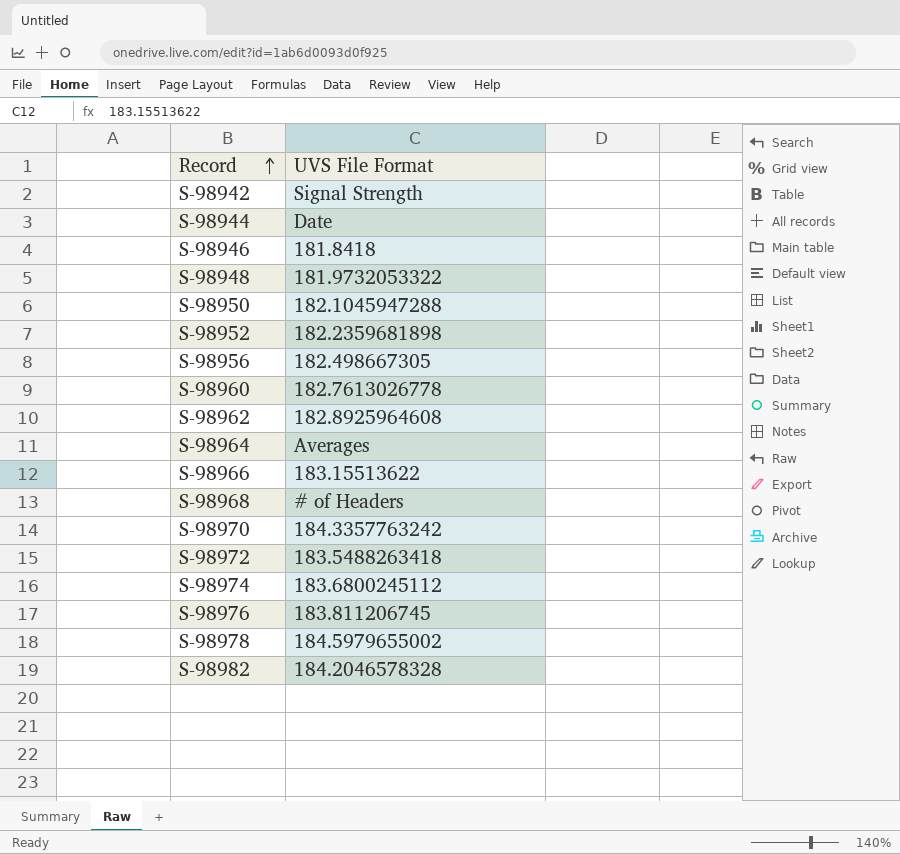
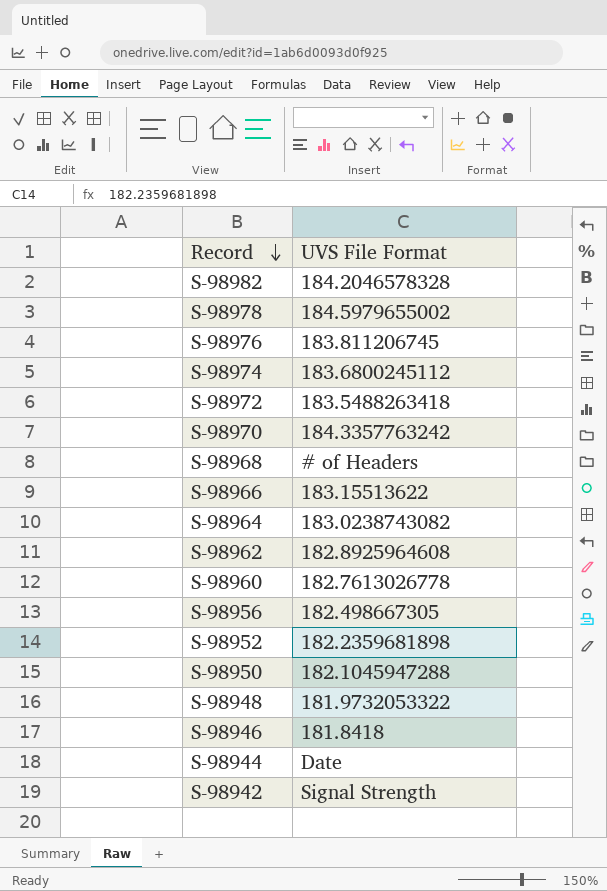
row order: Record ascending -> Record descending
S-98964 | UVS File Format: Averages -> 183.0238743082

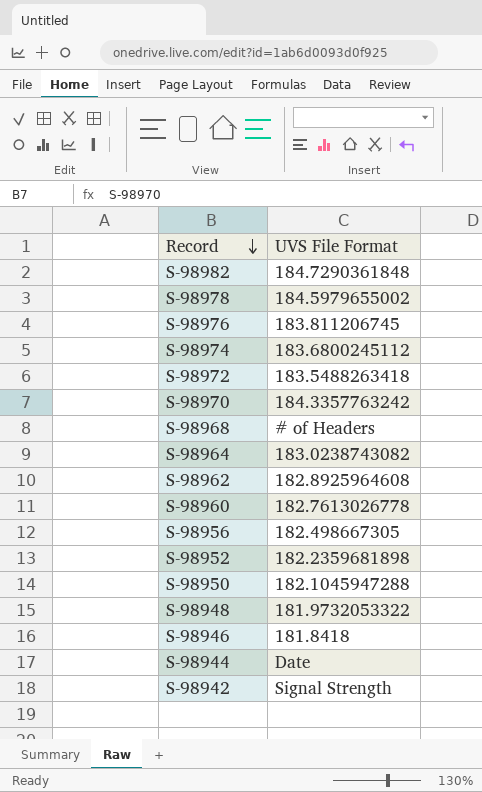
row S-98966: 183.15513622 -> none
S-98982 | UVS File Format: 184.2046578328 -> 184.7290361848

